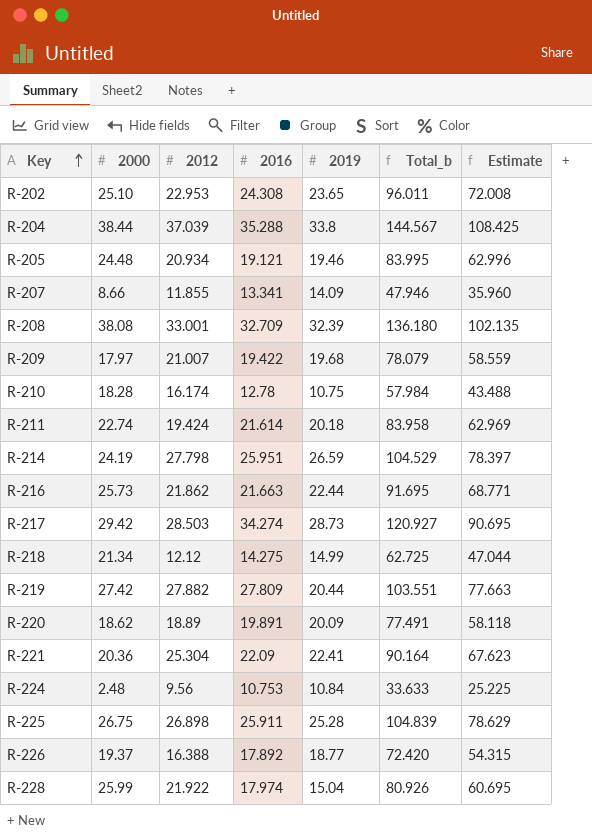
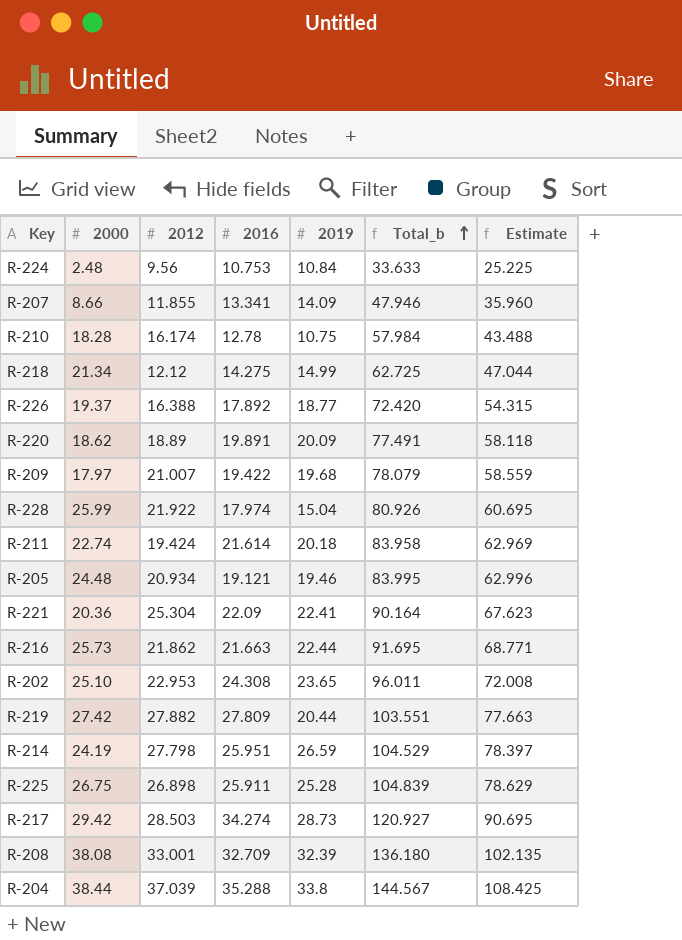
row order: Key ascending -> Total_b ascending

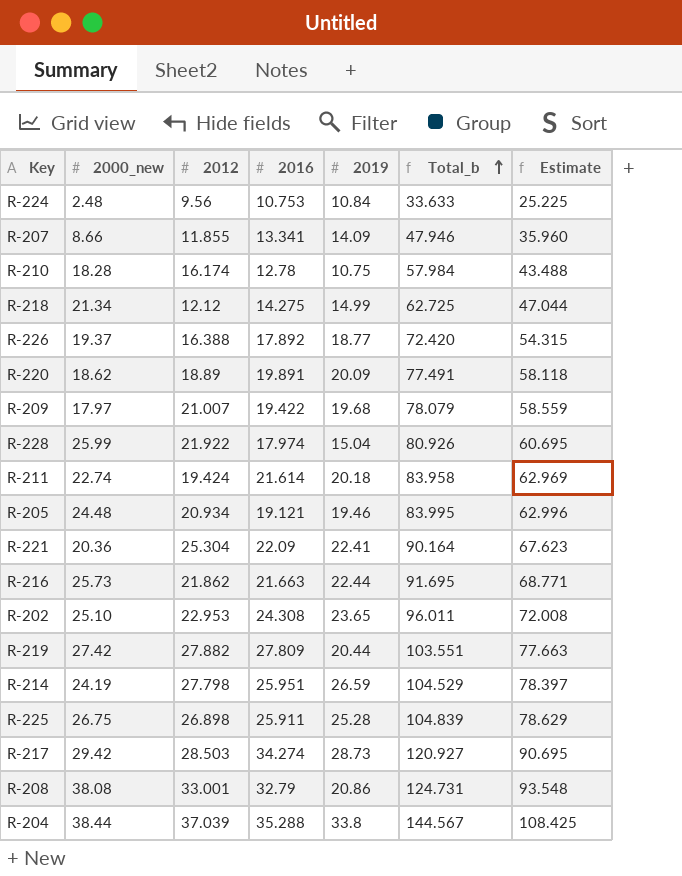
column name: 2000 -> 2000_new
R-208 | 2016: 32.709 -> 32.79
R-208 | 2019: 32.39 -> 20.86
R-208 | Total_b: 136.180 -> 124.731
R-208 | Estimate: 102.135 -> 93.548

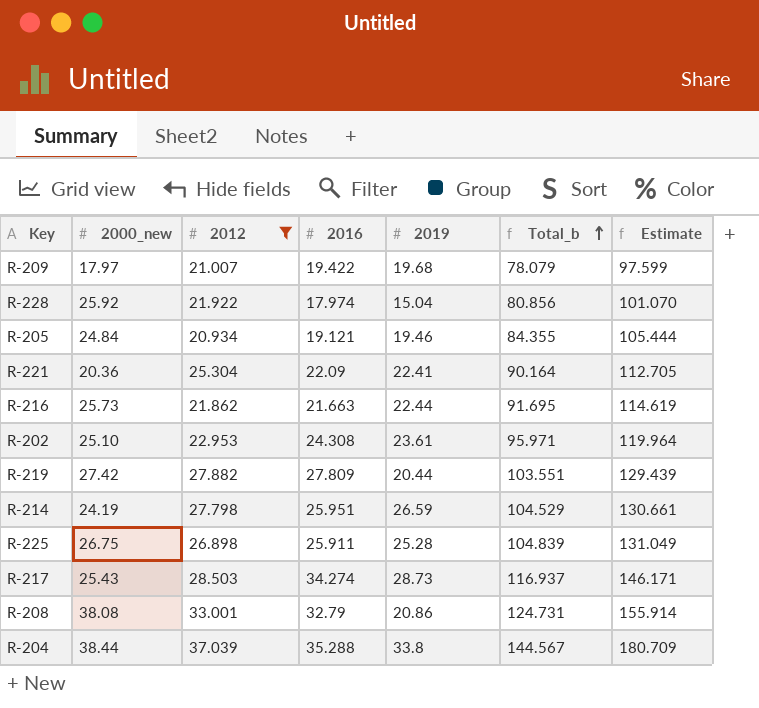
filter: none -> 2012 >= 20.934
column Estimate | formula: [Total_b] * 0.75 -> [Total_b] * 1.25
R-228 | 2000_new: 25.99 -> 25.92
R-228 | Total_b: 80.926 -> 80.856
R-205 | 2000_new: 24.48 -> 24.84
R-205 | Total_b: 83.995 -> 84.355
R-202 | 2019: 23.65 -> 23.61
R-202 | Total_b: 96.011 -> 95.971
R-217 | 2000_new: 29.42 -> 25.43
R-217 | Total_b: 120.927 -> 116.937

